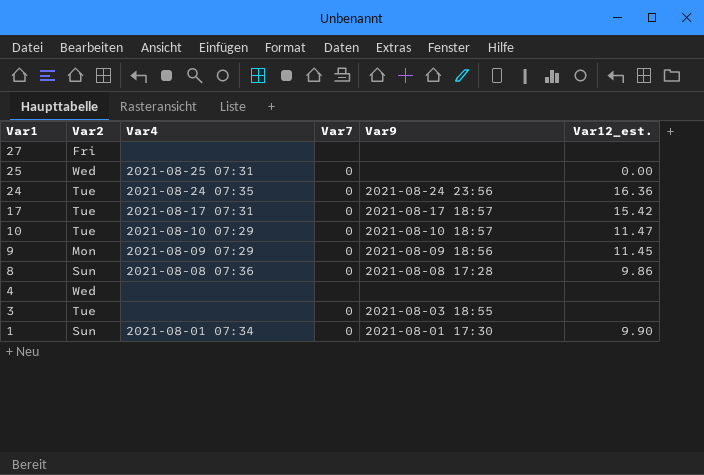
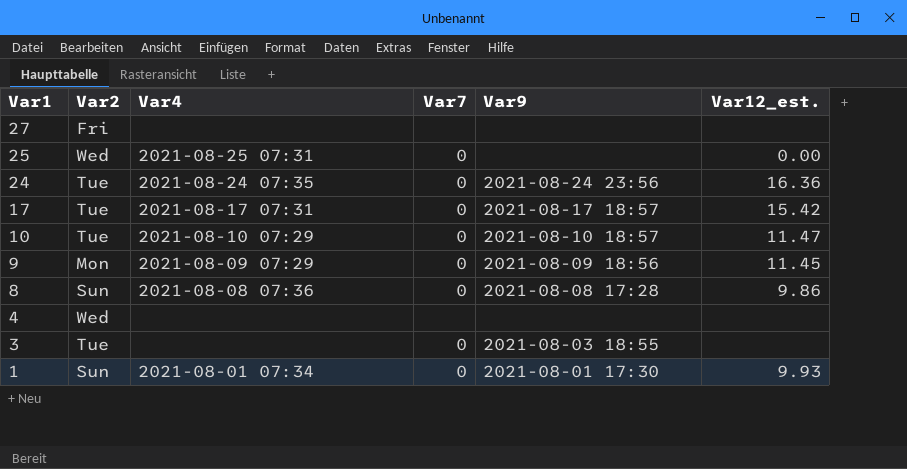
1 | Var12_est.: 9.90 -> 9.93

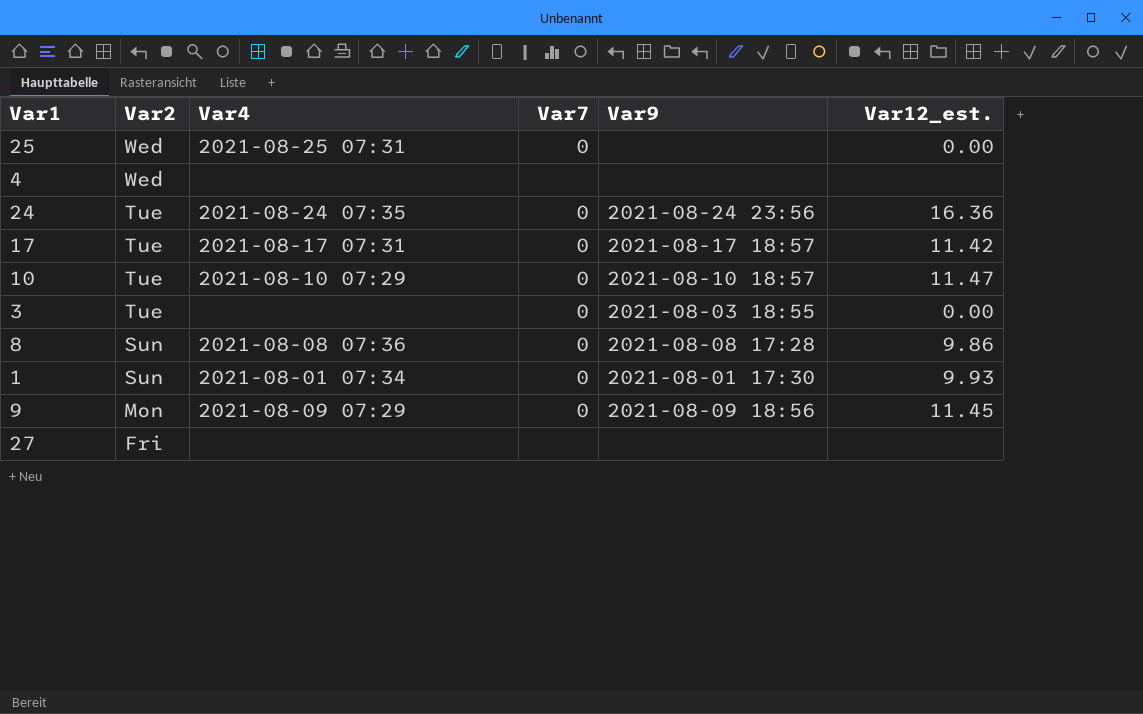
row order: Var1 descending -> Var2 descending
17 | Var12_est.: 15.42 -> 11.42
3 | Var12_est.: none -> 0.00

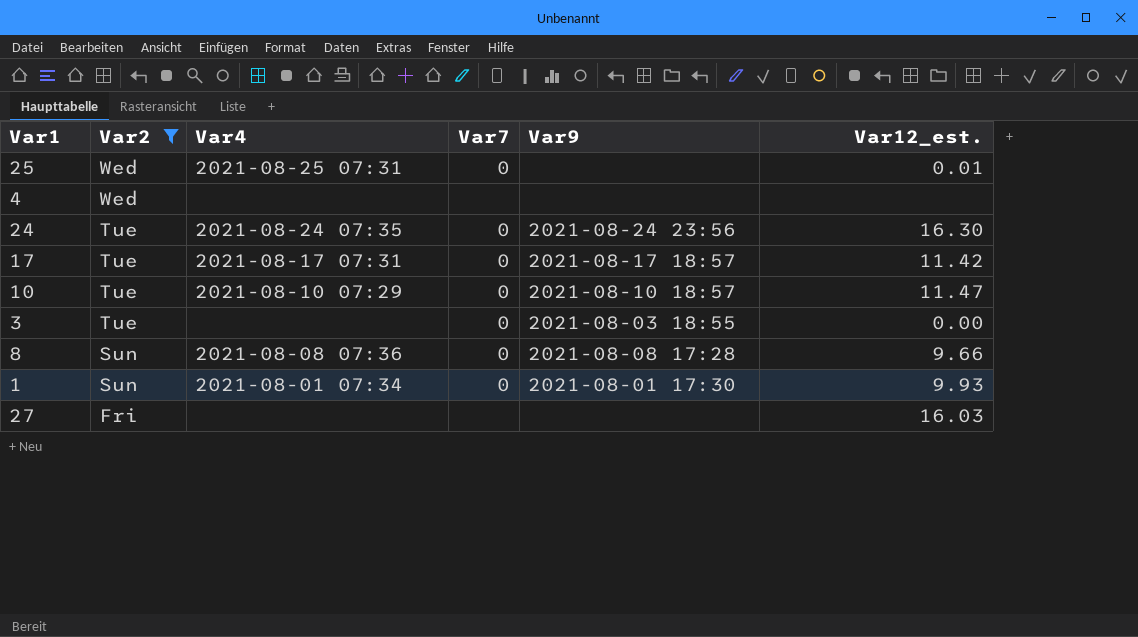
filter: none -> Var2 != Mon
25 | Var12_est.: 0.00 -> 0.01
24 | Var12_est.: 16.36 -> 16.30
8 | Var12_est.: 9.86 -> 9.66
27 | Var12_est.: none -> 16.03

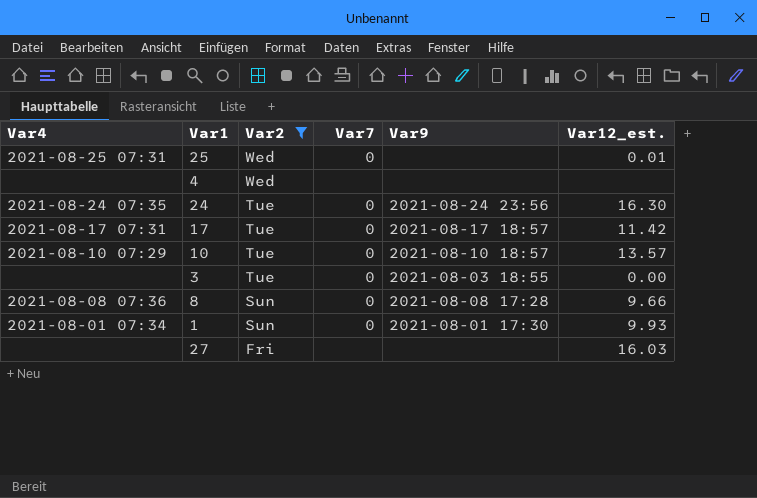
column Var4 | position: 3 -> 1
10 | Var12_est.: 11.47 -> 13.57

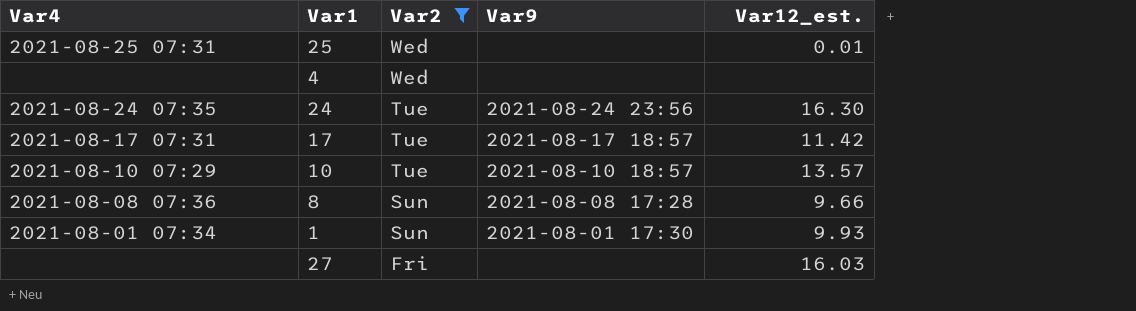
column Var7 | position: 4 -> none
row 3: none | Tue | 0 | 2021-08-03 18:55 | 0.00 -> none

